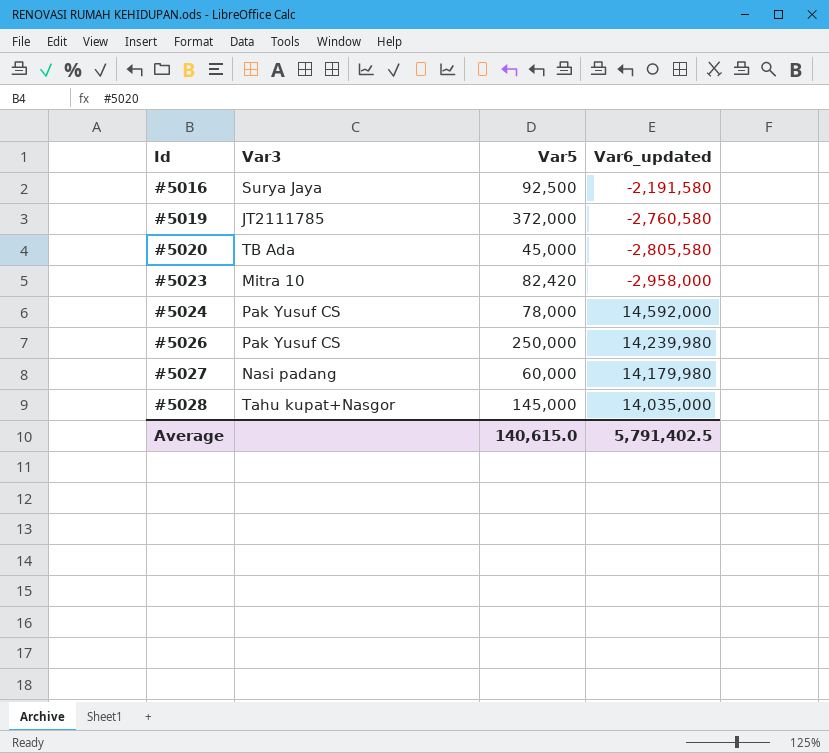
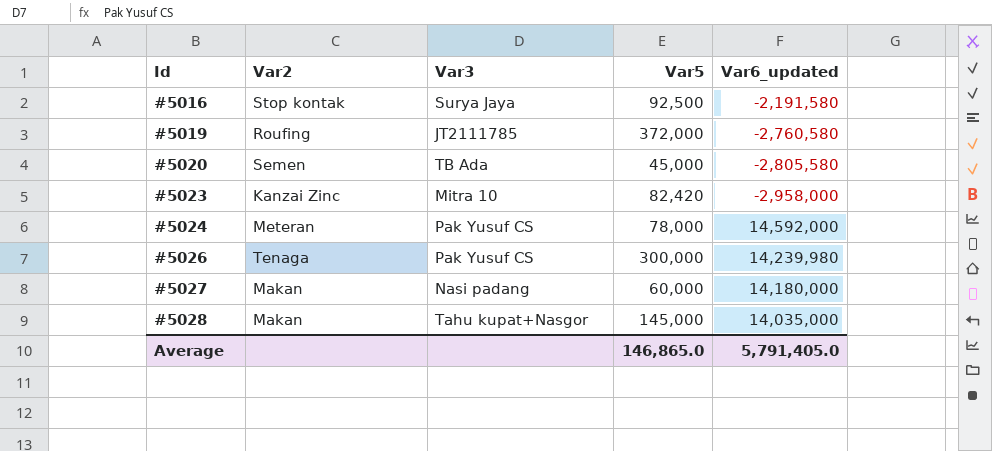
column Var2 | position: none -> 2
#5026 | Var5: 250,000 -> 300,000
#5027 | Var6_updated: 14,179,980 -> 14,180,000
Average | Var5: 140,615.0 -> 146,865.0
Average | Var6_updated: 5,791,402.5 -> 5,791,405.0

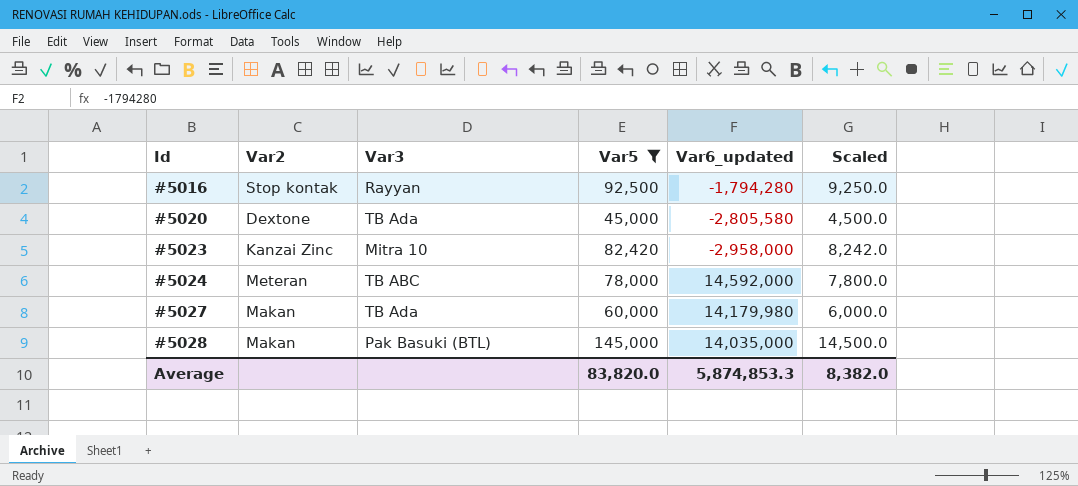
filter: none -> Var5 <= 145,000
column Scaled | formula: none -> [Var5] * 0.1
#5016 | Var3: Surya Jaya -> Rayyan
#5016 | Var6_updated: -2,191,580 -> -1,794,280
#5020 | Var2: Semen -> Dextone
#5024 | Var3: Pak Yusuf CS -> TB ABC
#5027 | Var3: Nasi padang -> TB Ada
#5027 | Var6_updated: 14,180,000 -> 14,179,980
#5028 | Var3: Tahu kupat+Nasgor -> Pak Basuki (BTL)
Average | Var5: 146,865.0 -> 83,820.0
Average | Var6_updated: 5,791,405.0 -> 5,874,853.3

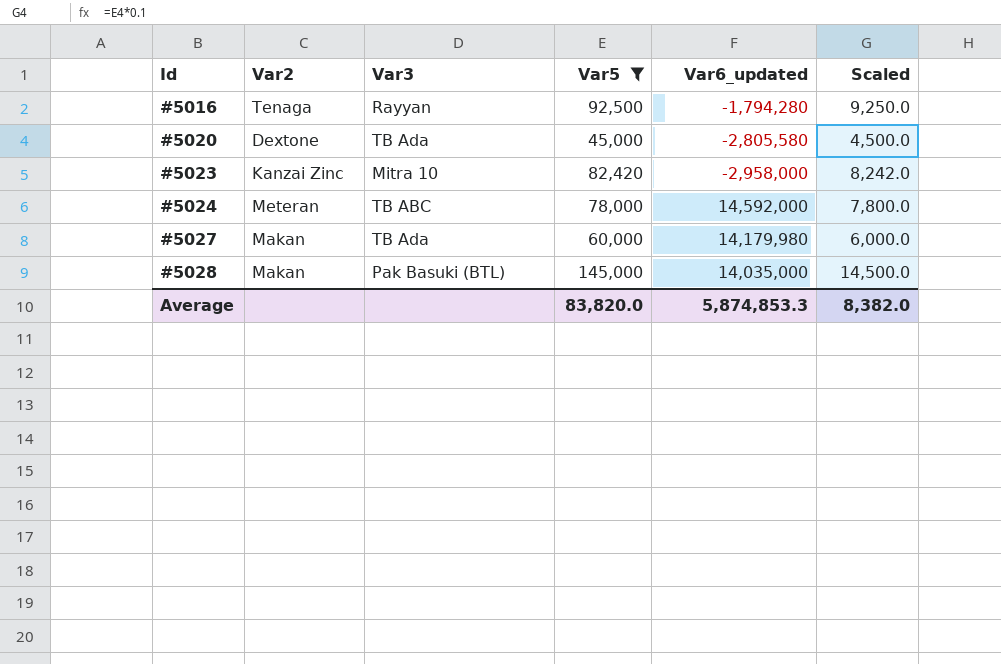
#5016 | Var2: Stop kontak -> Tenaga

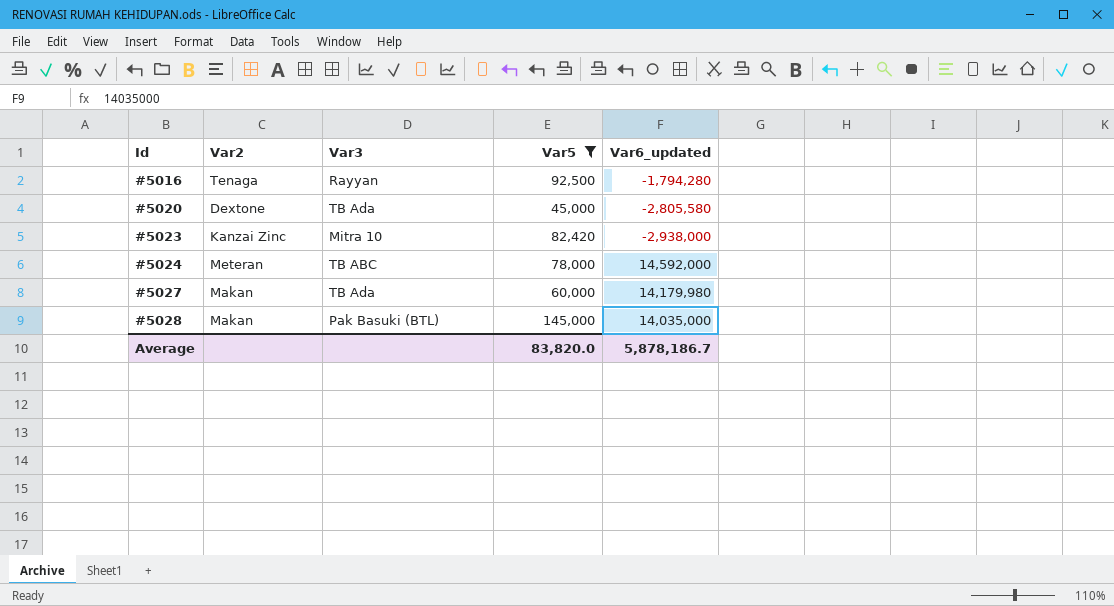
column Scaled | formula: [Var5] * 0.1 -> none
#5023 | Var6_updated: -2,958,000 -> -2,938,000
Average | Var6_updated: 5,874,853.3 -> 5,878,186.7

